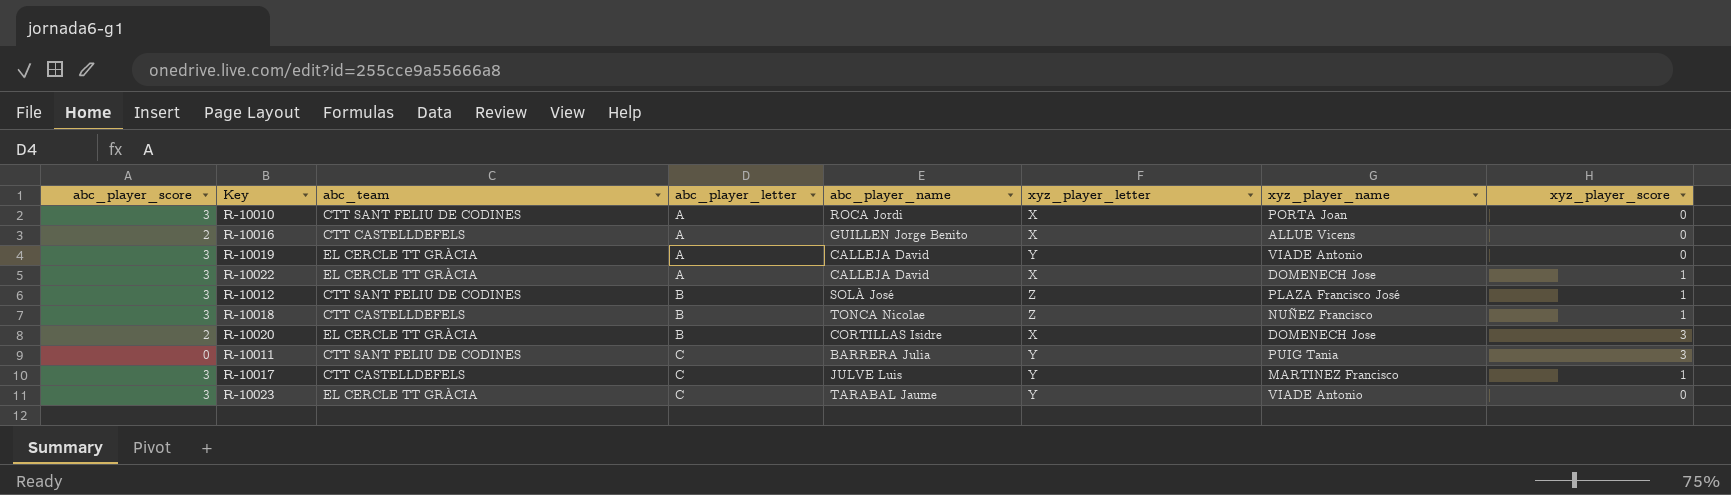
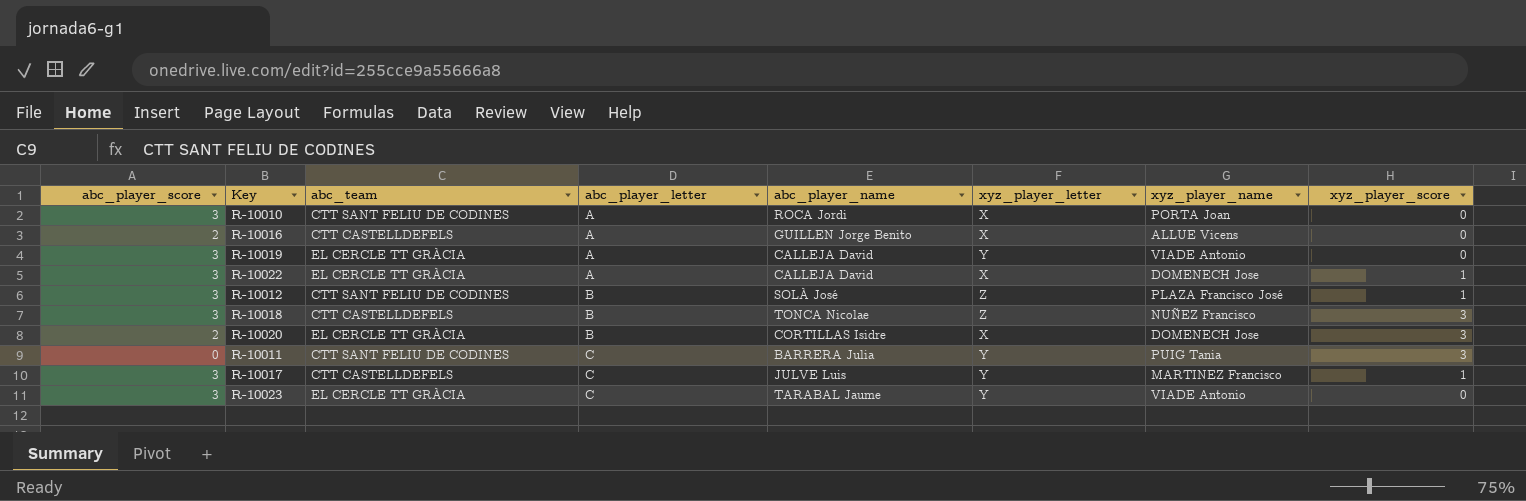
R-10018 | xyz_player_score: 1 -> 3

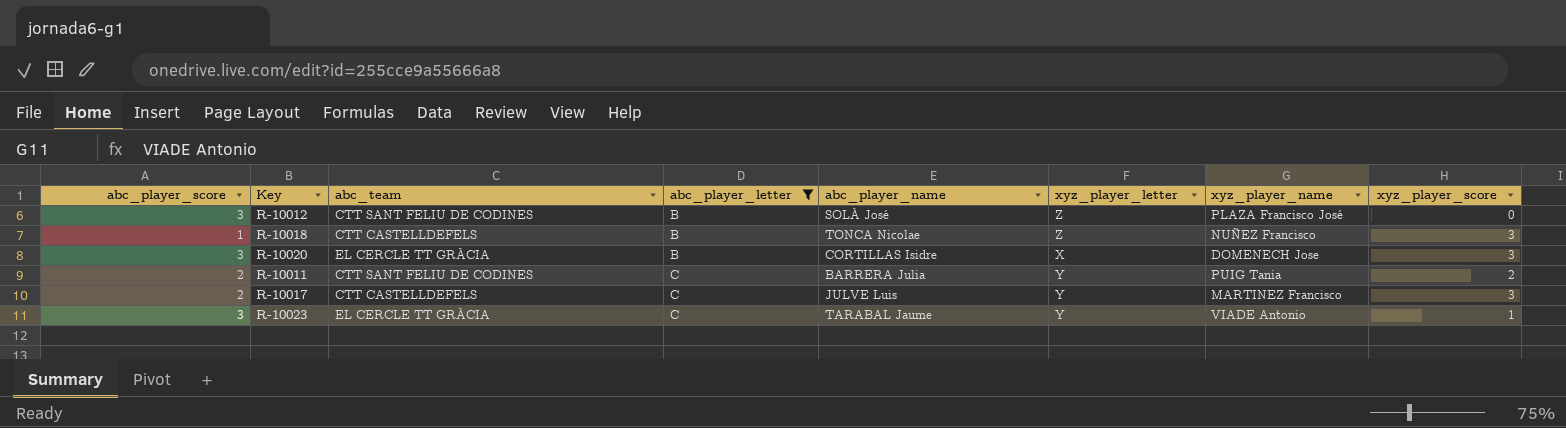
filter: none -> abc_player_letter != A
R-10012 | xyz_player_score: 1 -> 0
R-10018 | abc_player_score: 3 -> 1
R-10020 | abc_player_score: 2 -> 3
R-10011 | abc_player_score: 0 -> 2
R-10011 | xyz_player_score: 3 -> 2
R-10017 | abc_player_score: 3 -> 2
R-10017 | xyz_player_score: 1 -> 3
R-10023 | xyz_player_score: 0 -> 1

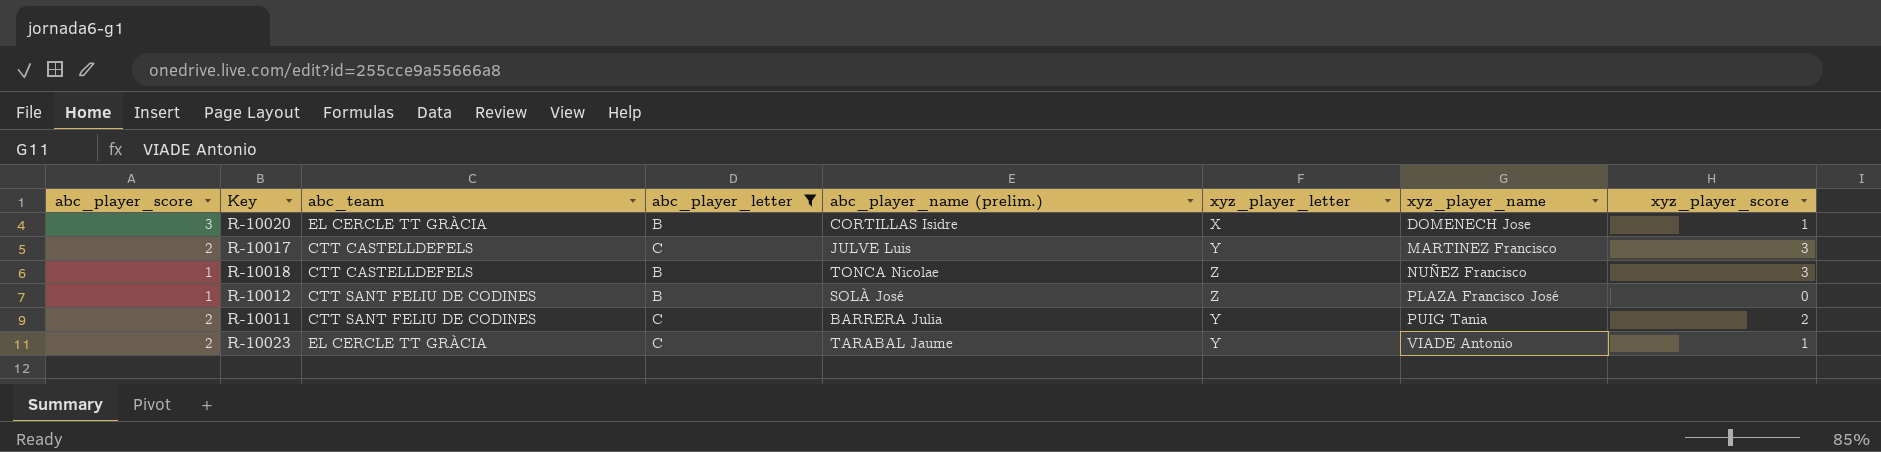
row order: abc_player_letter ascending -> xyz_player_name ascending
column name: abc_player_name -> abc_player_name (prelim.)
R-10020 | xyz_player_score: 3 -> 1
R-10012 | abc_player_score: 3 -> 1
R-10023 | abc_player_score: 3 -> 2

